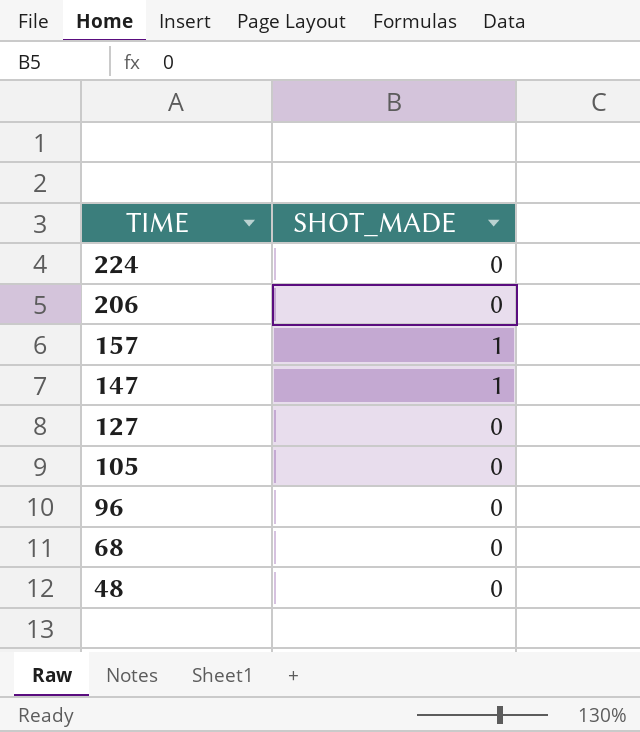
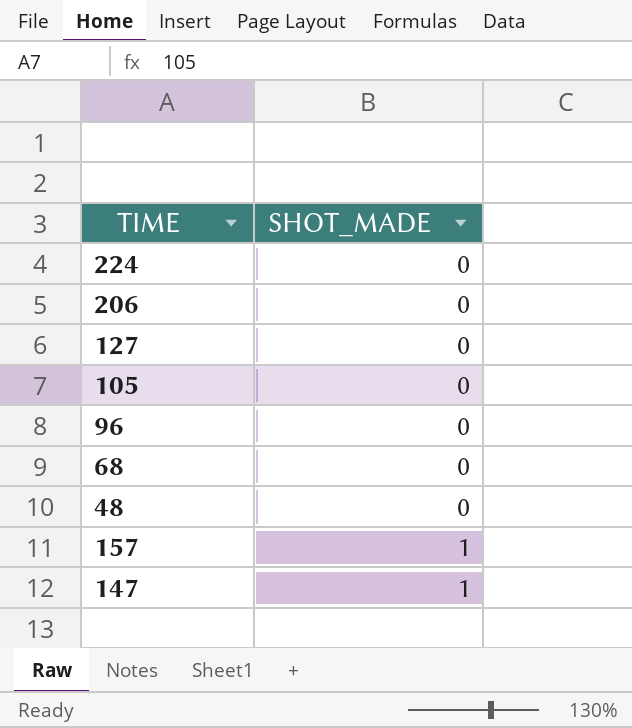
row order: TIME descending -> SHOT_MADE ascending

